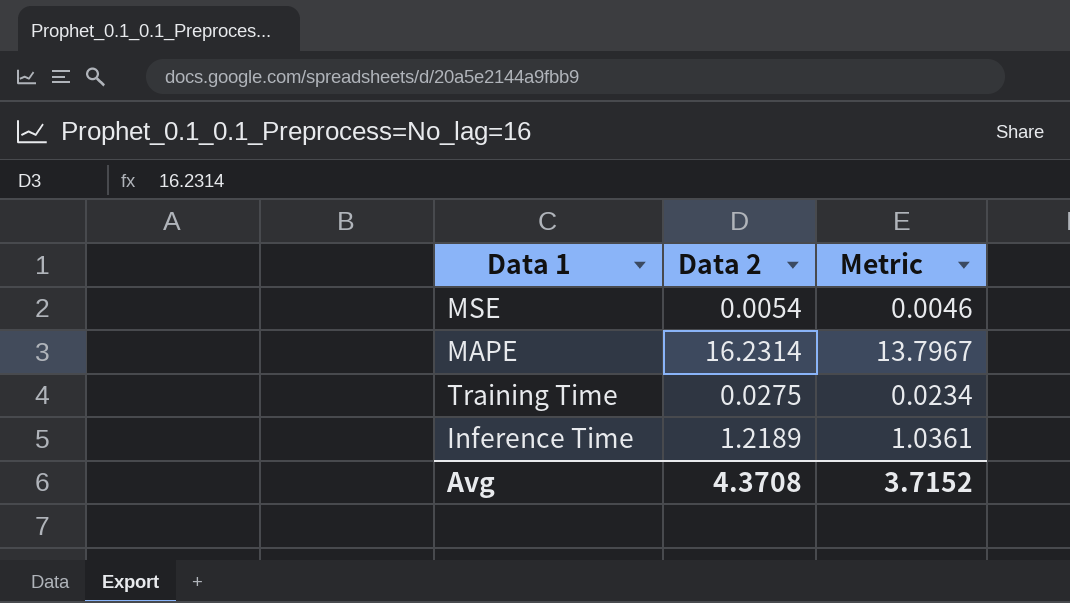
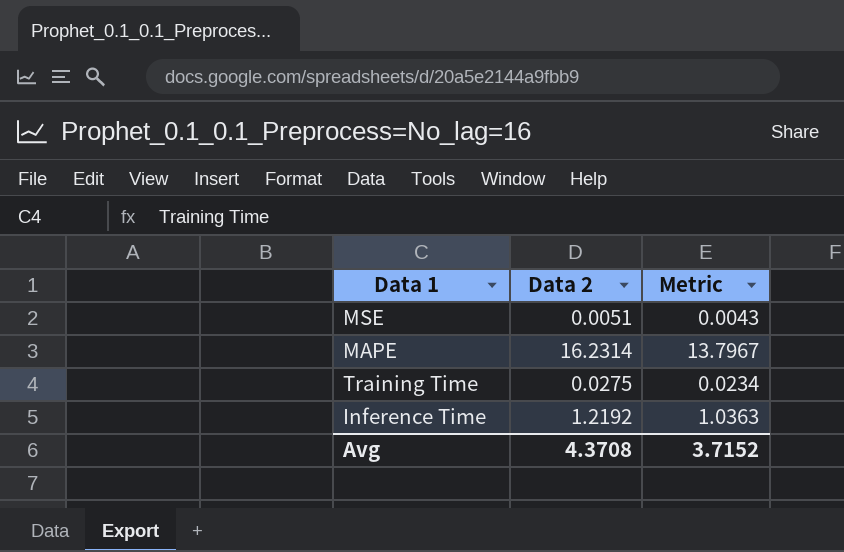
MSE | Data 2: 0.0054 -> 0.0051
MSE | Metric: 0.0046 -> 0.0043
Inference Time | Data 2: 1.2189 -> 1.2192
Inference Time | Metric: 1.0361 -> 1.0363

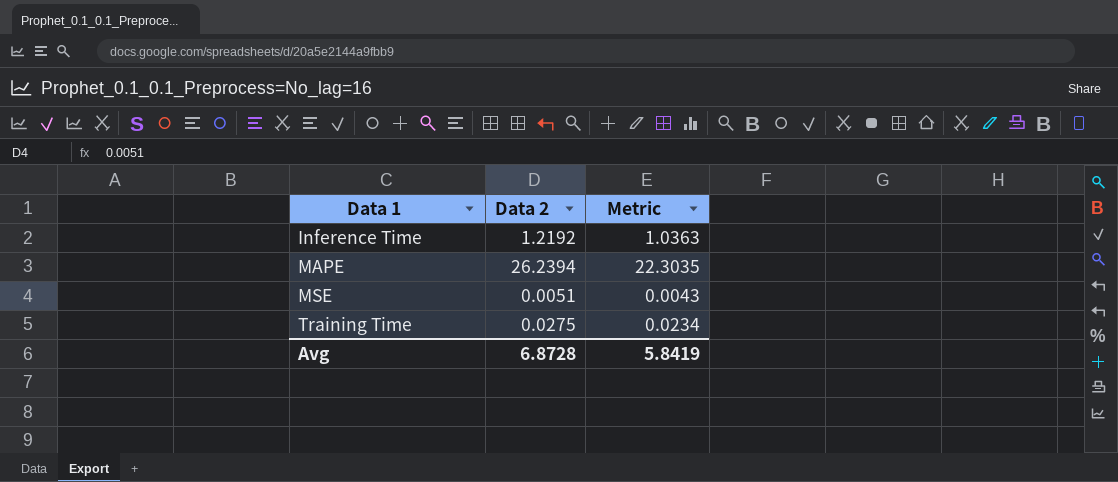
row order: none -> Data 1 ascending
MAPE | Data 2: 16.2314 -> 26.2394
MAPE | Metric: 13.7967 -> 22.3035
Avg | Data 2: 4.3708 -> 6.8728
Avg | Metric: 3.7152 -> 5.8419

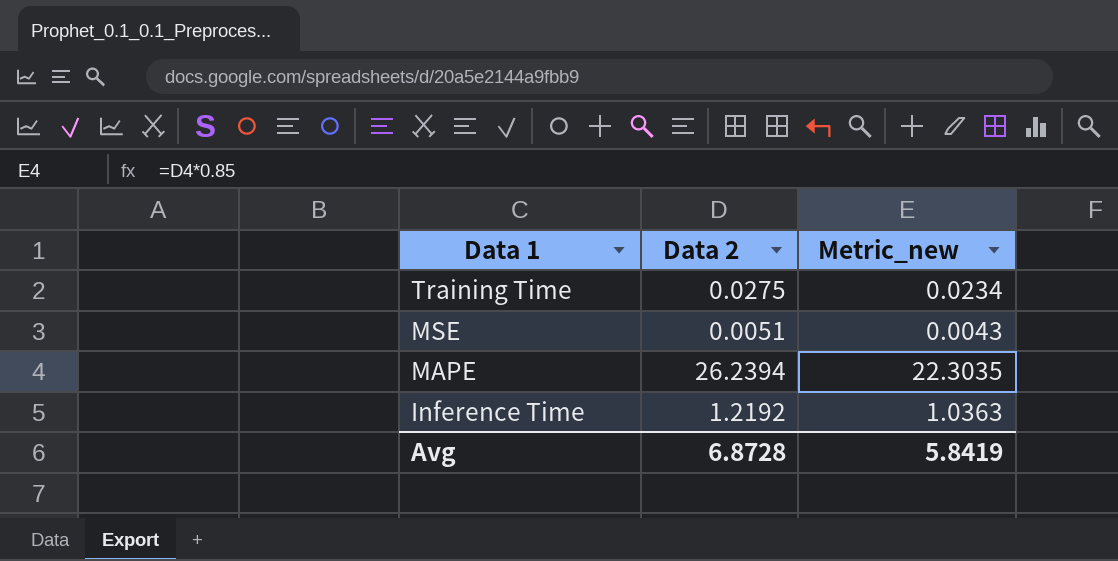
row order: Data 1 ascending -> Data 1 descending
column name: Metric -> Metric_new

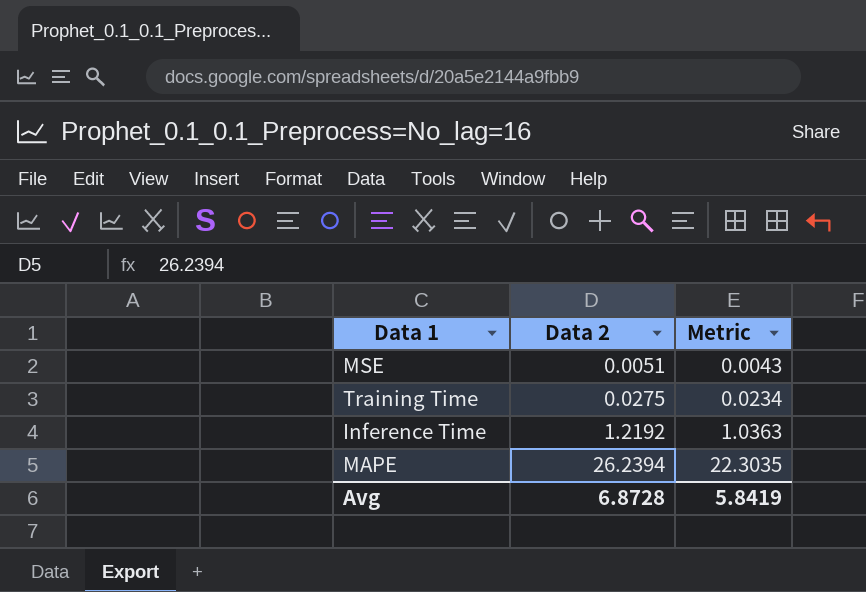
row order: Data 1 descending -> Data 2 ascending
column name: Metric_new -> Metric

